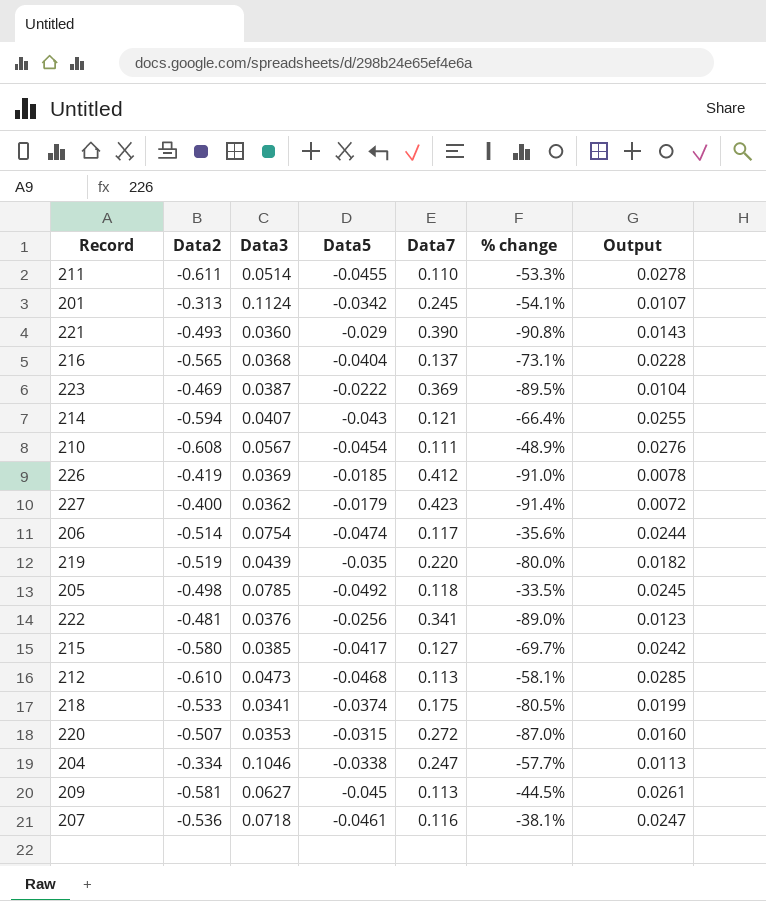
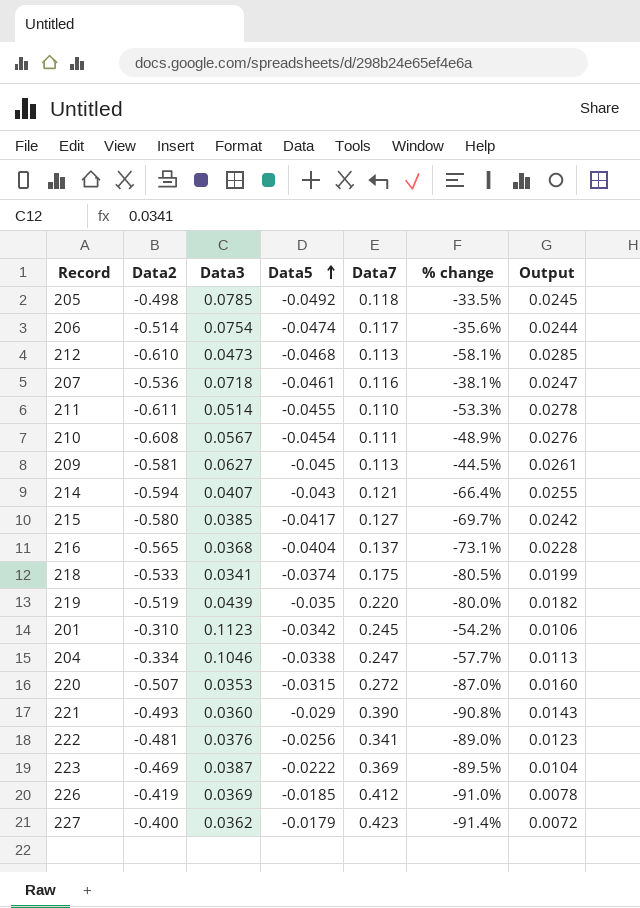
row order: none -> Data5 ascending
201 | Data2: -0.313 -> -0.310
201 | Data3: 0.1124 -> 0.1123
201 | % change: -54.1% -> -54.2%
201 | Output: 0.0107 -> 0.0106

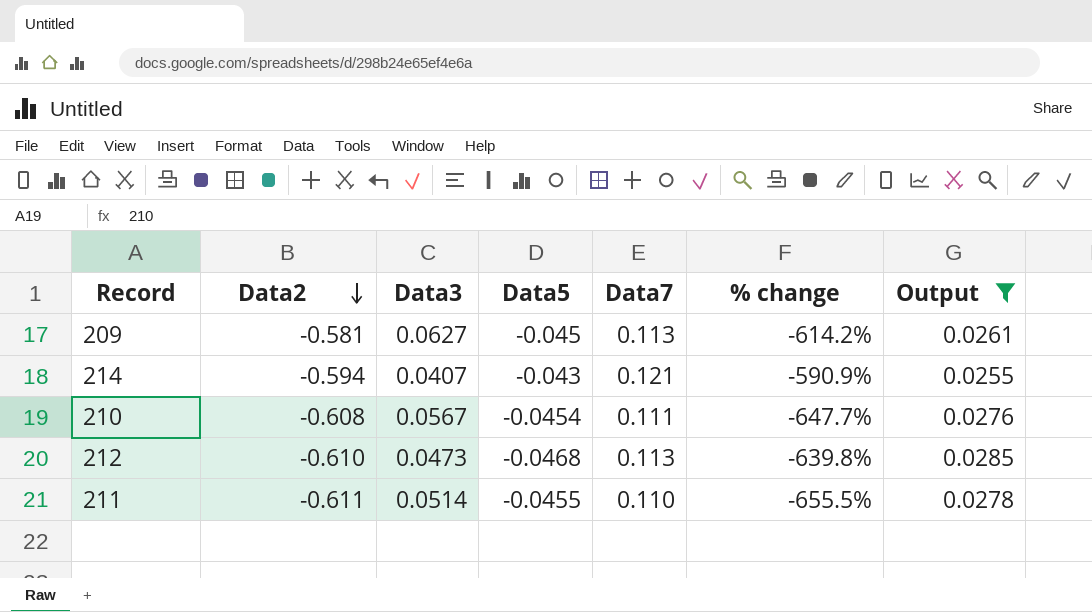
filter: none -> Output >= 0.0255
row order: Data5 ascending -> Data2 descending
column % change | formula: ([Data3] - [Data7]) / [Data7] -> ([Data2] - [Data7]) / [Data7]

